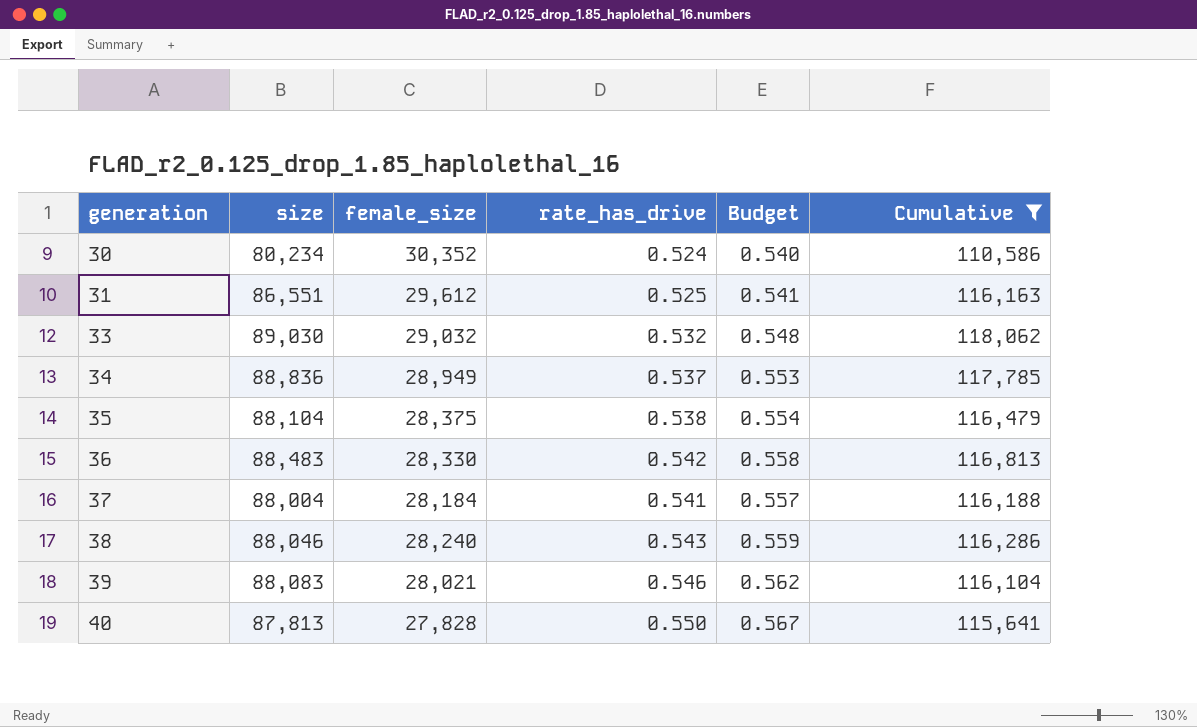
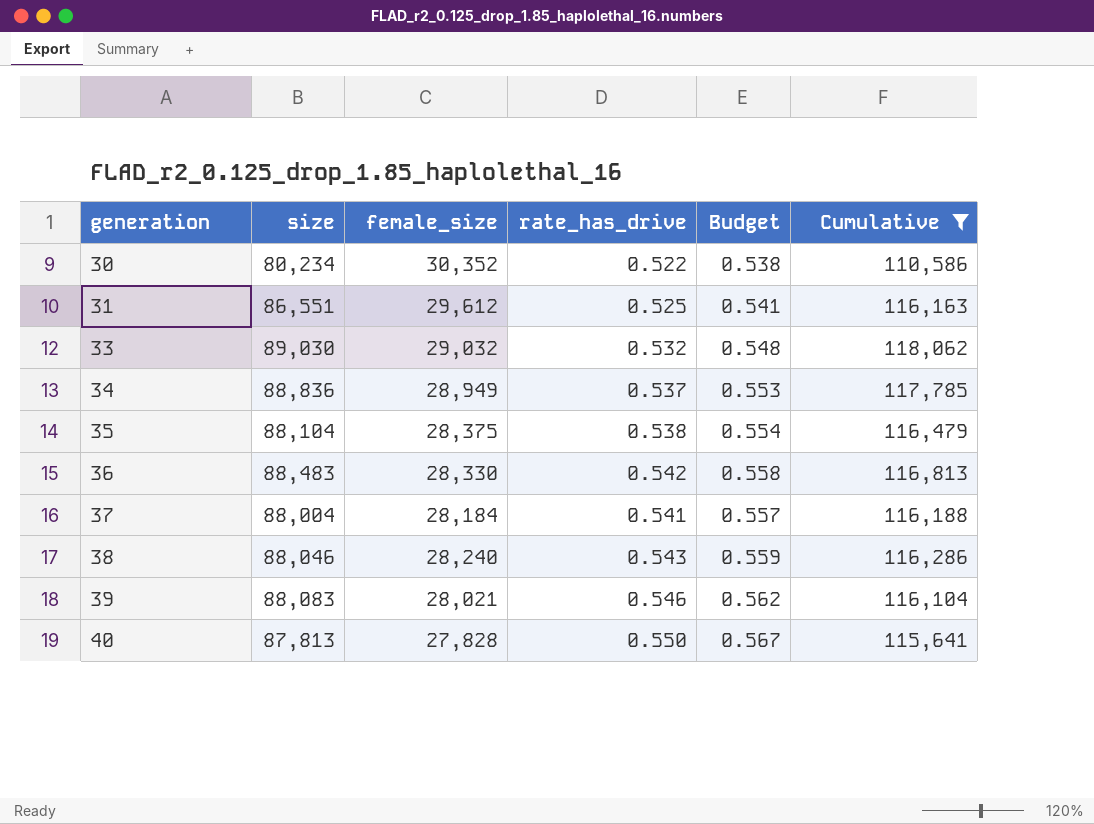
30 | rate_has_drive: 0.524 -> 0.522
30 | Budget: 0.540 -> 0.538

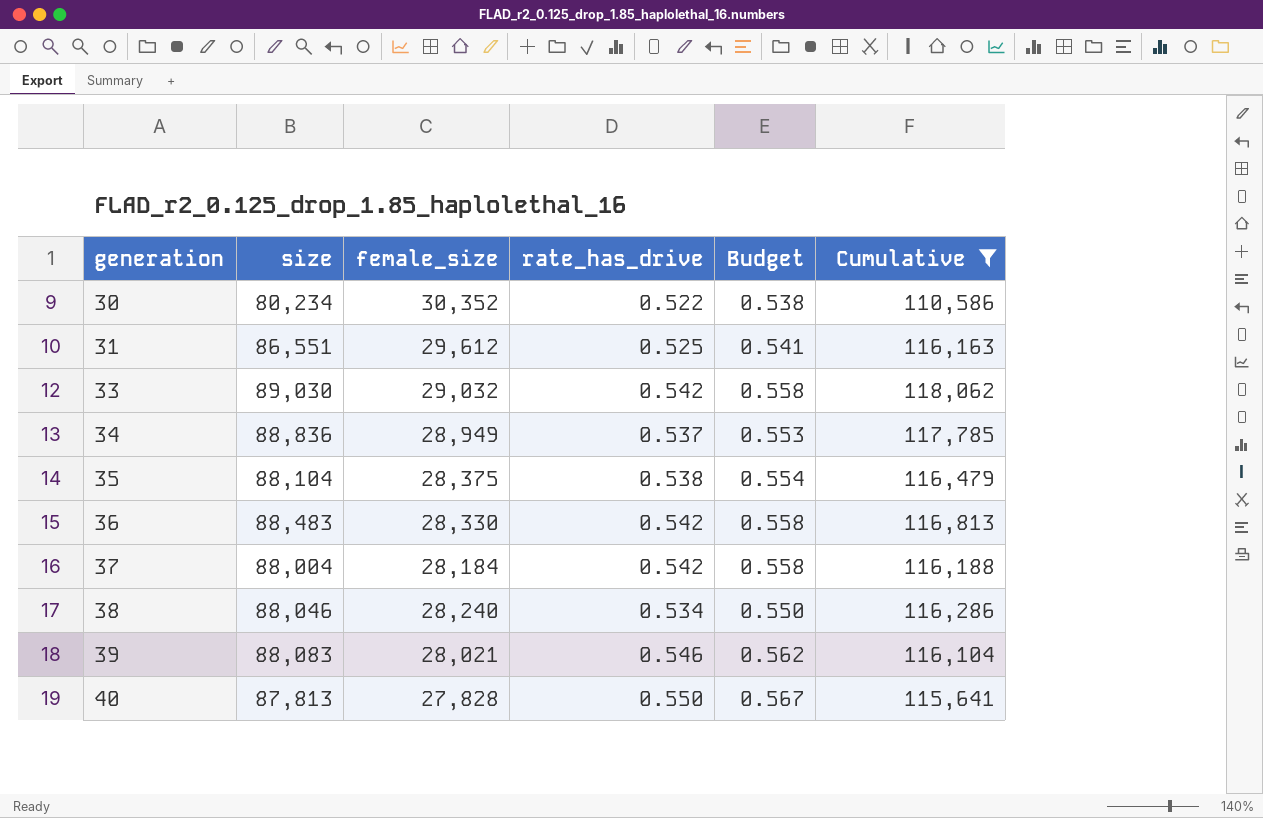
33 | rate_has_drive: 0.532 -> 0.542
33 | Budget: 0.548 -> 0.558
37 | rate_has_drive: 0.541 -> 0.542
37 | Budget: 0.557 -> 0.558
38 | rate_has_drive: 0.543 -> 0.534
38 | Budget: 0.559 -> 0.550

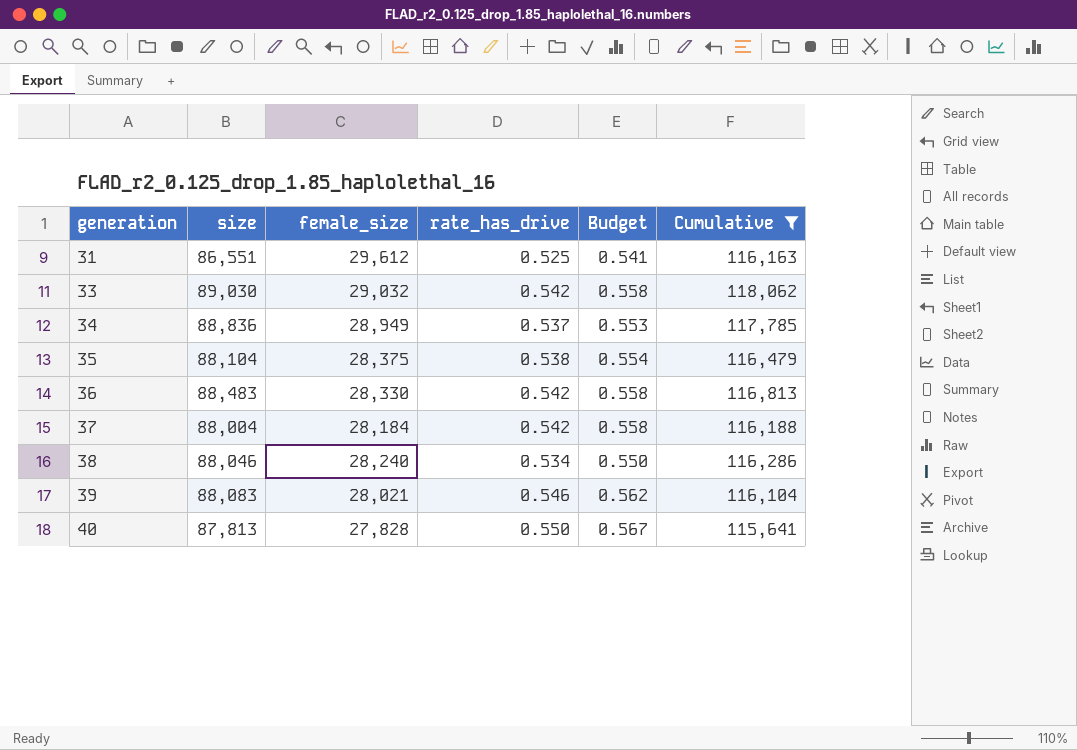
row 30: 80,234 | 30,352 | 0.522 | 0.538 | 110,586 -> none

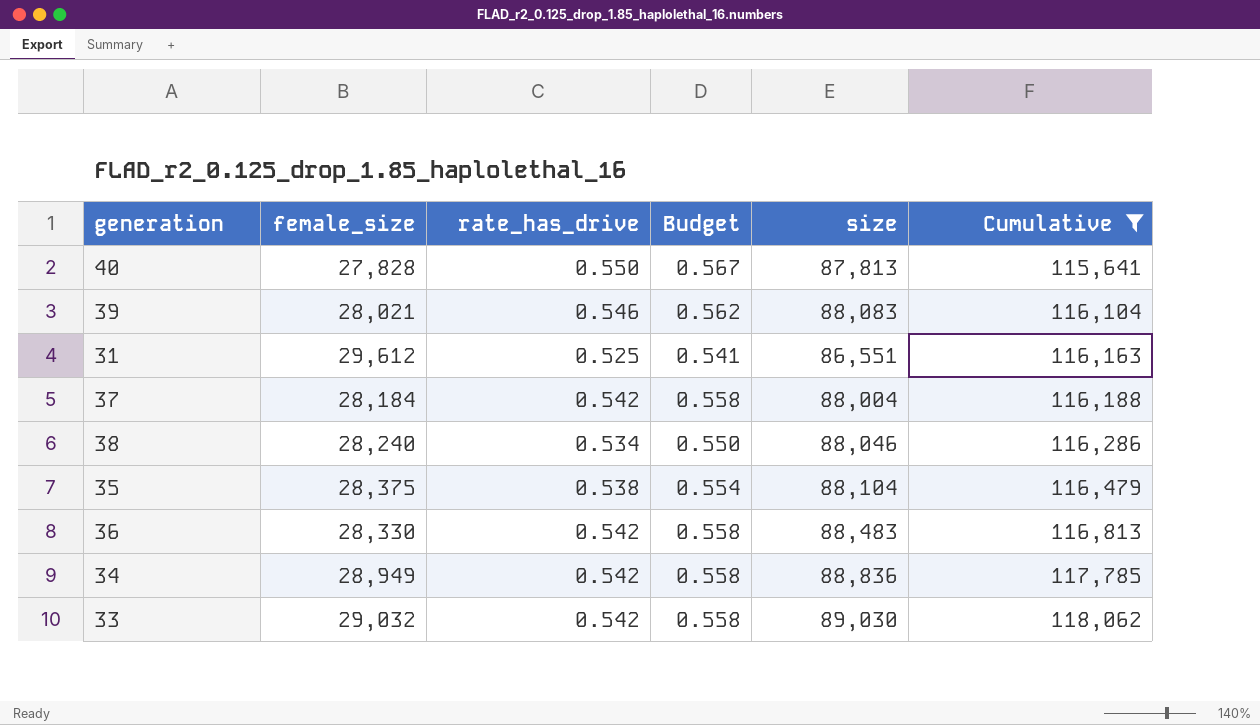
row order: generation ascending -> Cumulative ascending
column size | position: 2 -> 5
34 | rate_has_drive: 0.537 -> 0.542
34 | Budget: 0.553 -> 0.558

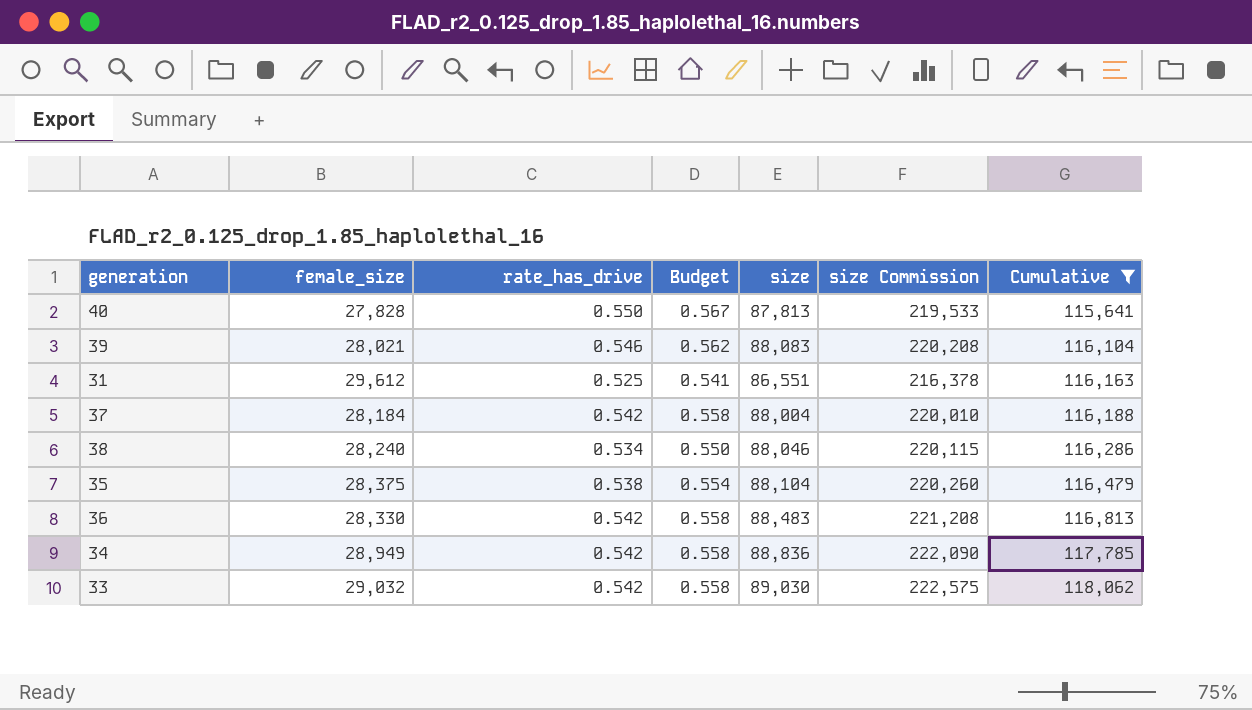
column size Commission | formula: none -> [size] * 2.5

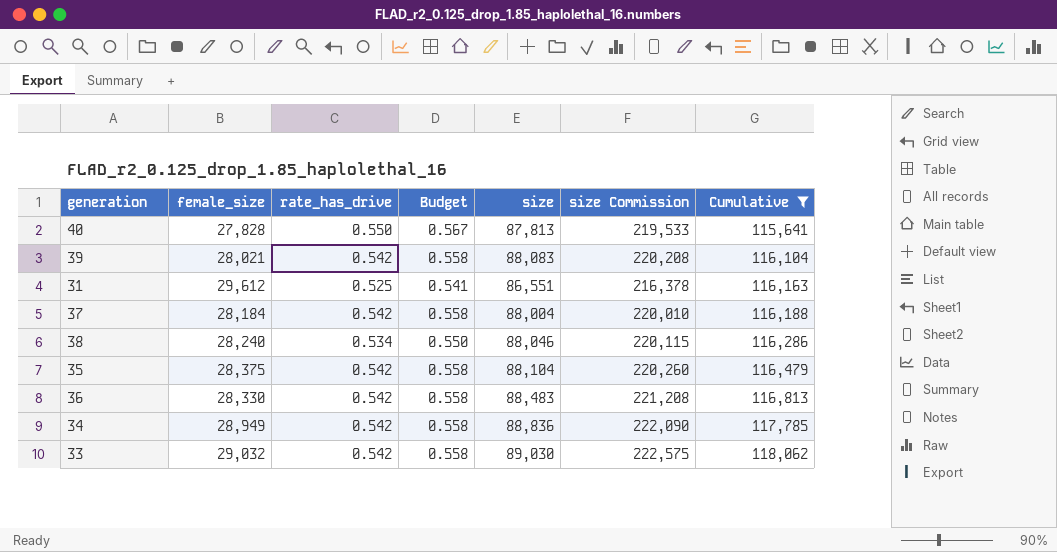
39 | rate_has_drive: 0.546 -> 0.542
39 | Budget: 0.562 -> 0.558
35 | rate_has_drive: 0.538 -> 0.542
35 | Budget: 0.554 -> 0.558

